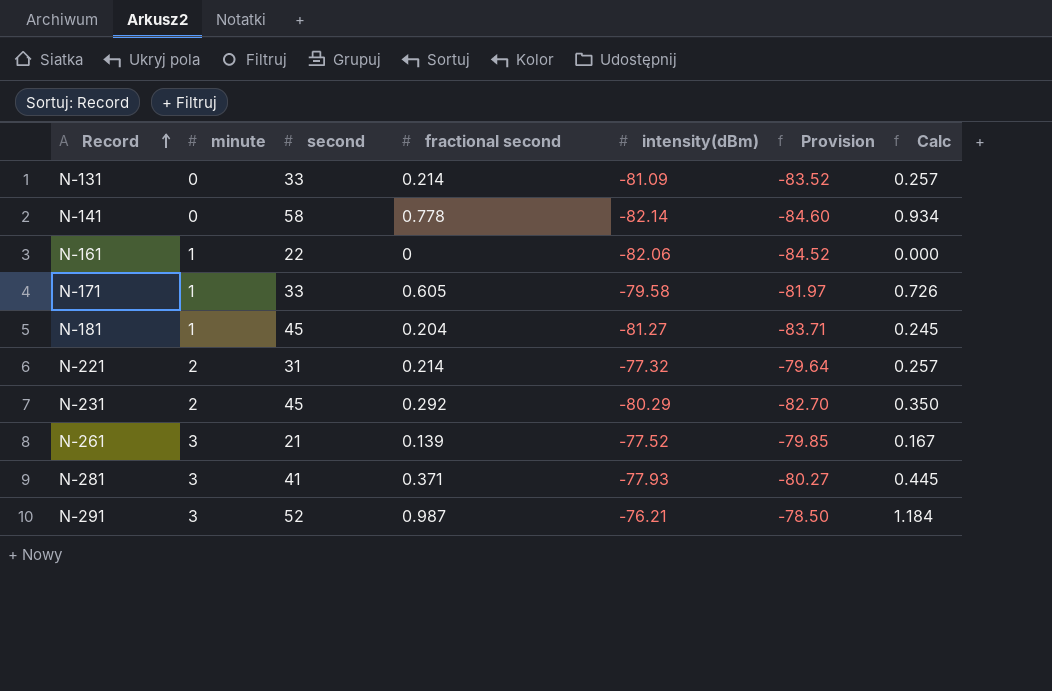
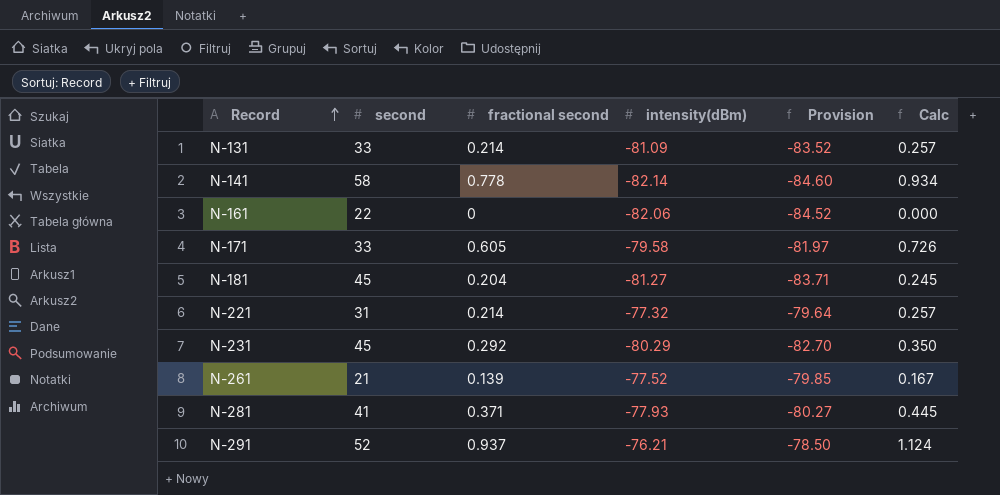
column minute | position: 2 -> none
N-291 | fractional second: 0.987 -> 0.937
N-291 | Calc: 1.184 -> 1.124

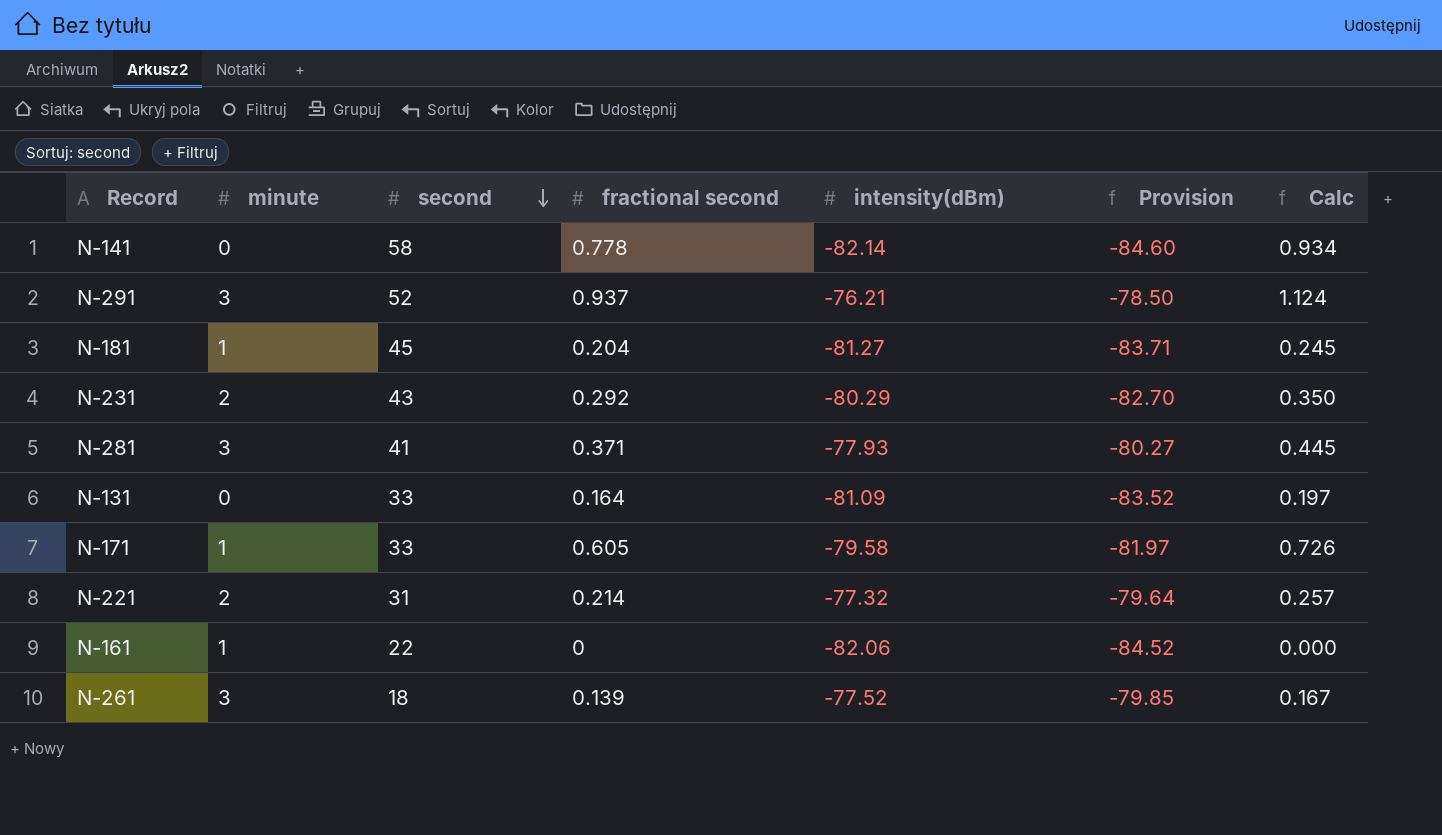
row order: Record ascending -> second descending
column minute | position: none -> 2
N-231 | second: 45 -> 43
N-131 | fractional second: 0.214 -> 0.164
N-131 | Calc: 0.257 -> 0.197
N-261 | second: 21 -> 18

